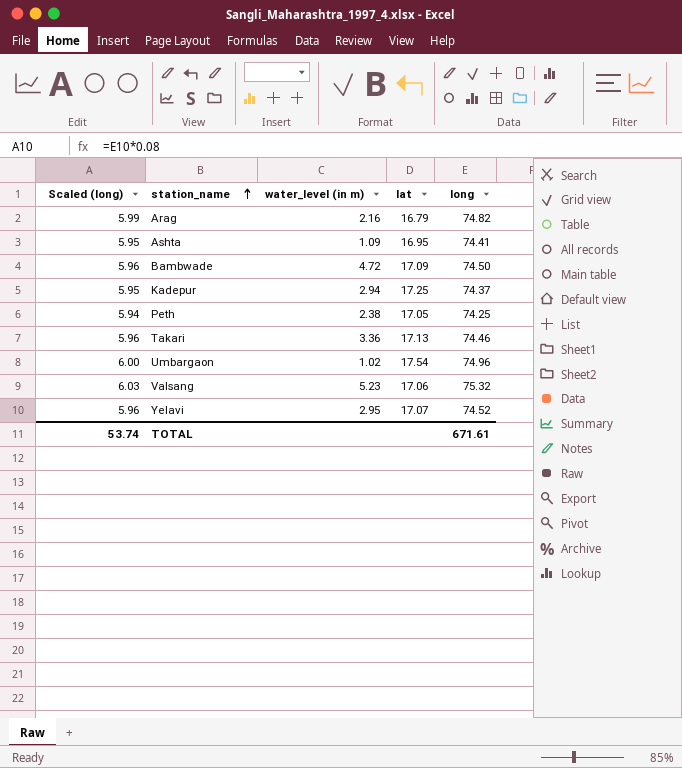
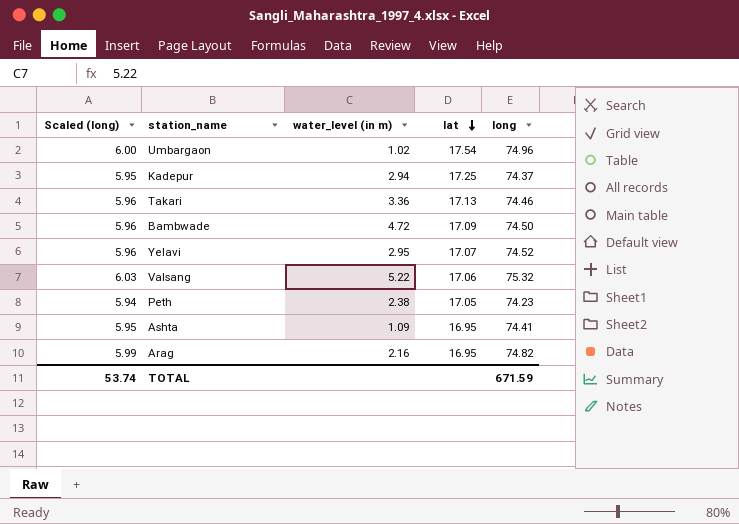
row order: station_name ascending -> lat descending
Valsang | water_level (in m): 5.23 -> 5.22
Peth | long: 74.25 -> 74.23
Arag | lat: 16.79 -> 16.95
TOTAL | long: 671.61 -> 671.59

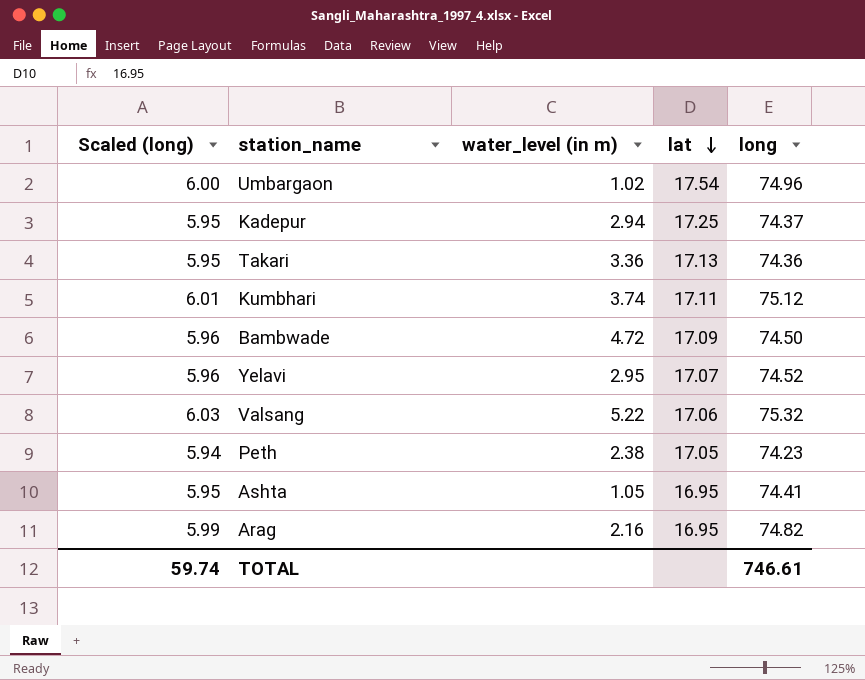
Takari | Scaled (long): 5.96 -> 5.95
Takari | long: 74.46 -> 74.36
row Kumbhari: none -> 6.01 | 3.74 | 17.11 | 75.12
Ashta | water_level (in m): 1.09 -> 1.05
TOTAL | Scaled (long): 53.74 -> 59.74
TOTAL | long: 671.59 -> 746.61

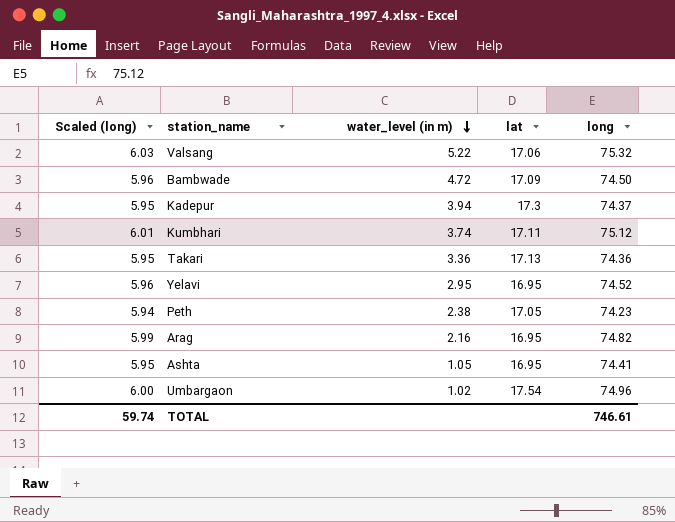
row order: lat descending -> water_level (in m) descending
Kadepur | water_level (in m): 2.94 -> 3.94
Kadepur | lat: 17.25 -> 17.3
Yelavi | lat: 17.07 -> 16.95

